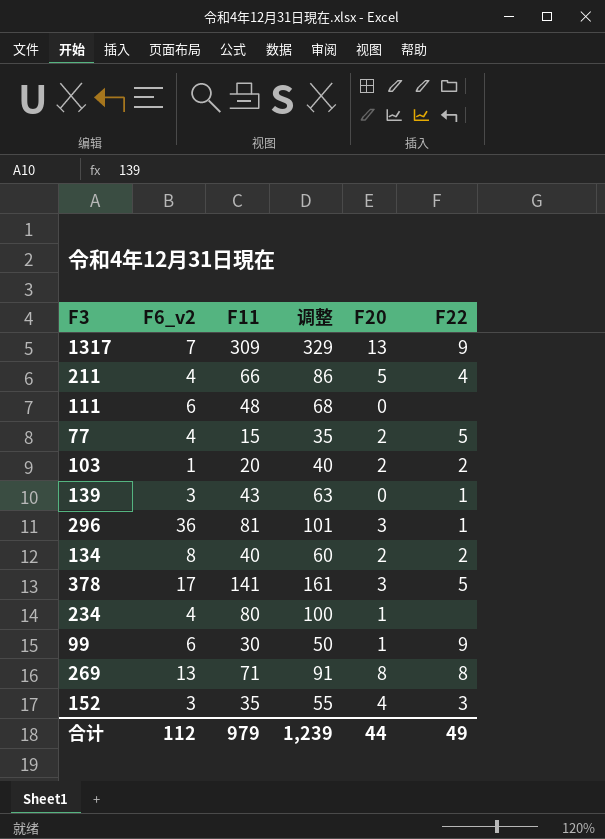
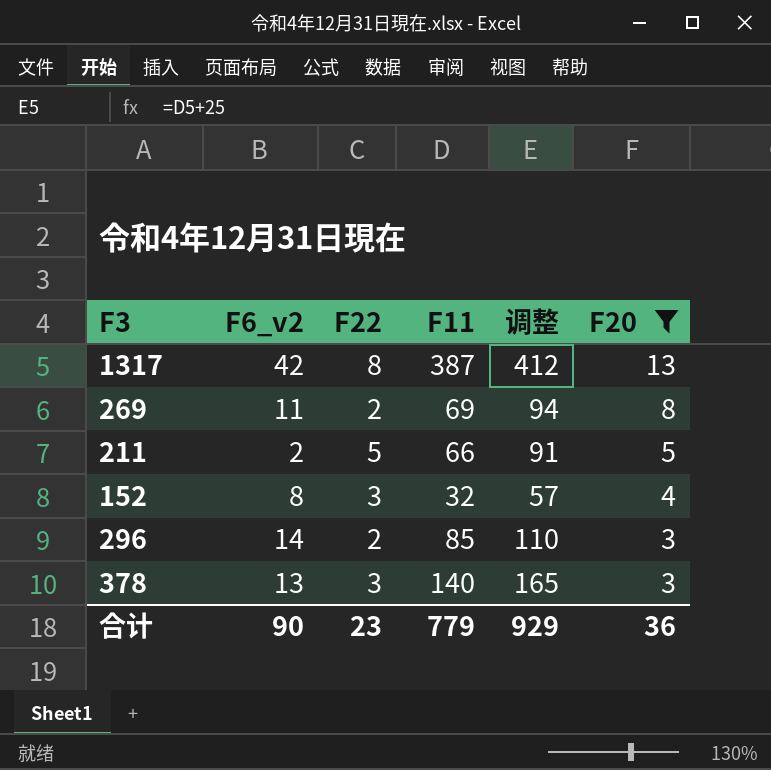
filter: none -> F20 >= 3
row order: none -> F20 descending
column F22 | position: 6 -> 3
column 调整 | formula: [F11] + 20 -> [F11] + 25
1317 | F6_v2: 7 -> 42
1317 | F22: 9 -> 8
1317 | F11: 309 -> 387
269 | F6_v2: 13 -> 11
269 | F22: 8 -> 2
269 | F11: 71 -> 69
211 | F6_v2: 4 -> 2
211 | F22: 4 -> 5
152 | F6_v2: 3 -> 8
152 | F11: 35 -> 32
296 | F6_v2: 36 -> 14
296 | F22: 1 -> 2
296 | F11: 81 -> 85
378 | F6_v2: 17 -> 13
378 | F22: 5 -> 3
378 | F11: 141 -> 140
合计 | F6_v2: 112 -> 90
合计 | F22: 49 -> 23
合计 | F11: 979 -> 779
合计 | 调整: 1,239 -> 929
合计 | F20: 44 -> 36

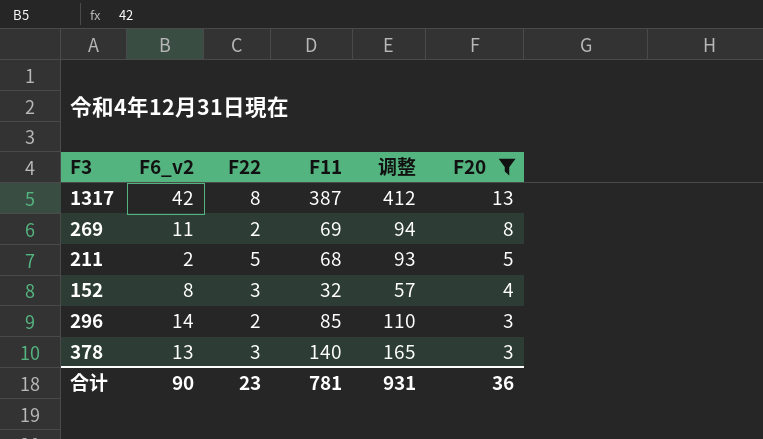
211 | F11: 66 -> 68
211 | 调整: 91 -> 93
合计 | F11: 779 -> 781
合计 | 调整: 929 -> 931

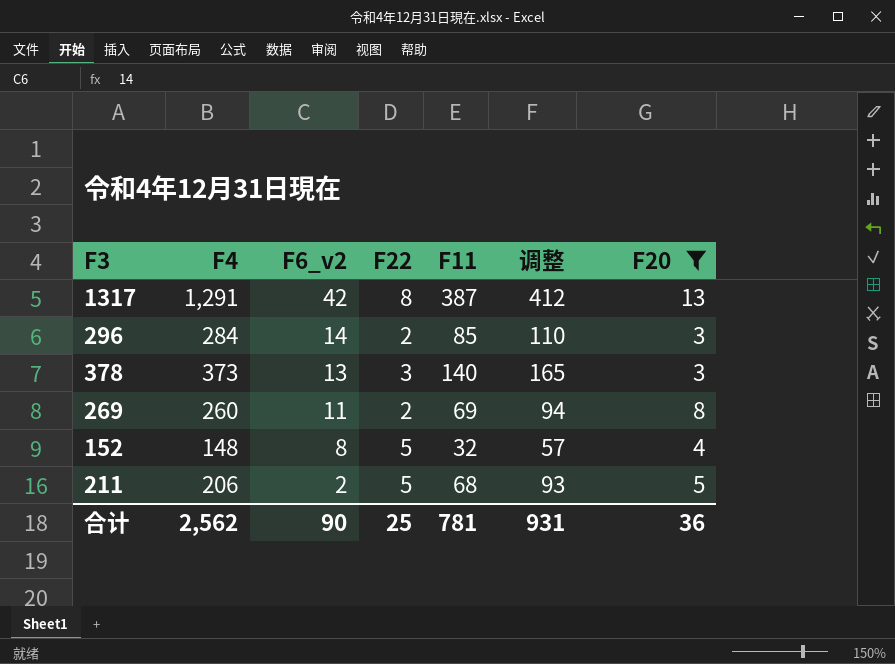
row order: F20 descending -> F6_v2 descending
column F4 | position: none -> 2
152 | F22: 3 -> 5
合计 | F22: 23 -> 25

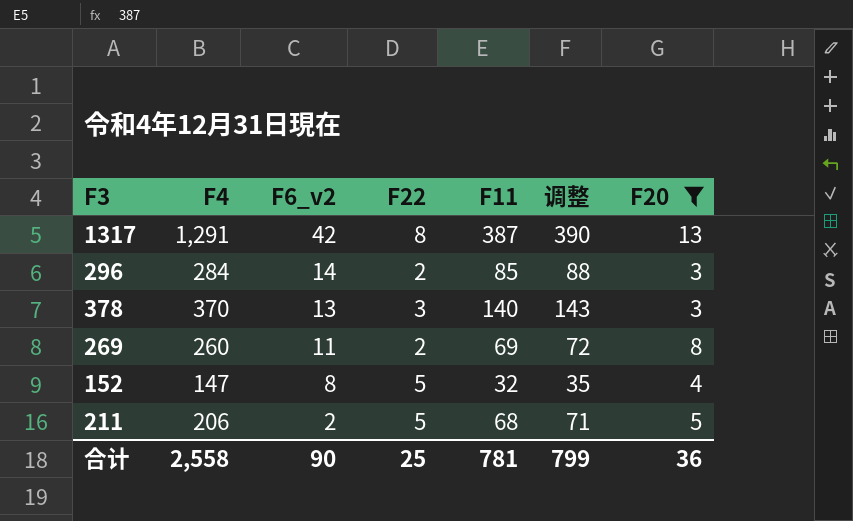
column 调整 | formula: [F11] + 25 -> [F11] + 3
378 | F4: 373 -> 370
152 | F4: 148 -> 147
合计 | F4: 2,562 -> 2,558
合计 | 调整: 931 -> 799

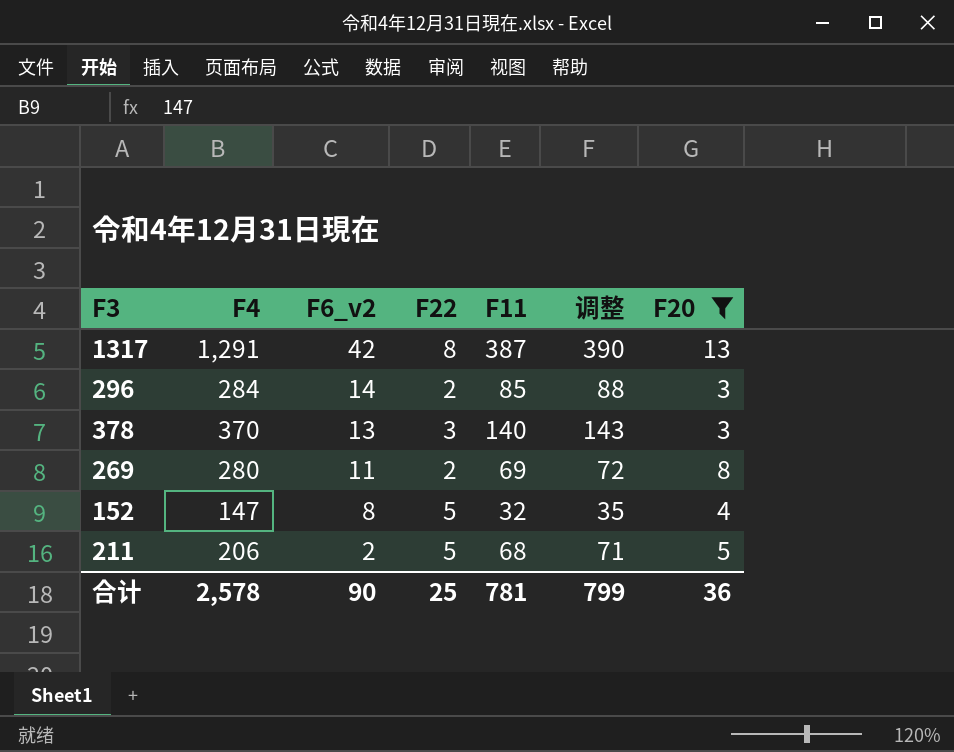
269 | F4: 260 -> 280
合计 | F4: 2,558 -> 2,578

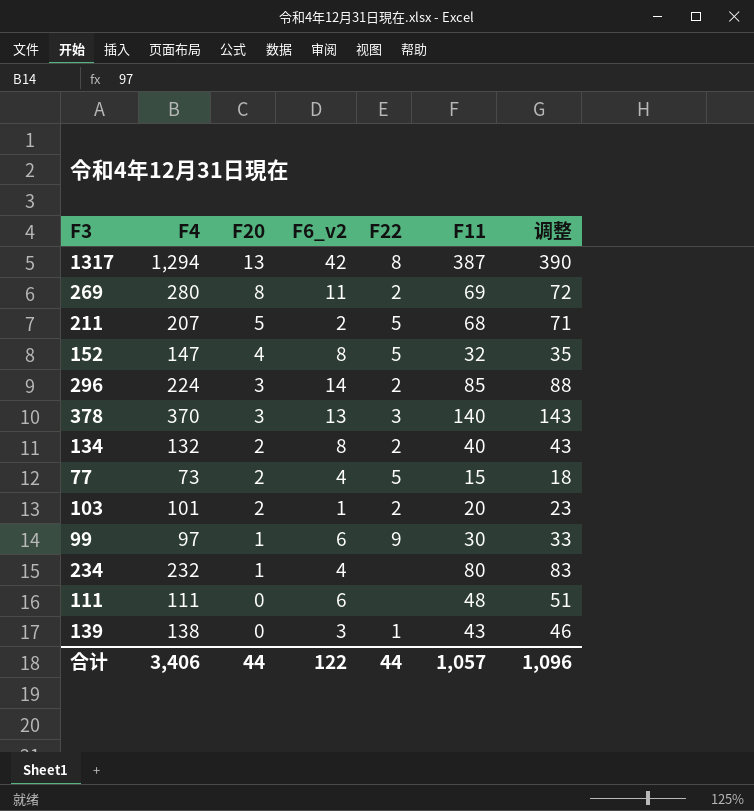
filter: F20 >= 3 -> none
row order: F6_v2 descending -> F20 descending
column F20 | position: 7 -> 3
1317 | F4: 1,291 -> 1,294
211 | F4: 206 -> 207
296 | F4: 284 -> 224
合计 | F4: 2,578 -> 3,406
合计 | F20: 36 -> 44
合计 | F6_v2: 90 -> 122
合计 | F22: 25 -> 44
合计 | F11: 781 -> 1,057
合计 | 调整: 799 -> 1,096

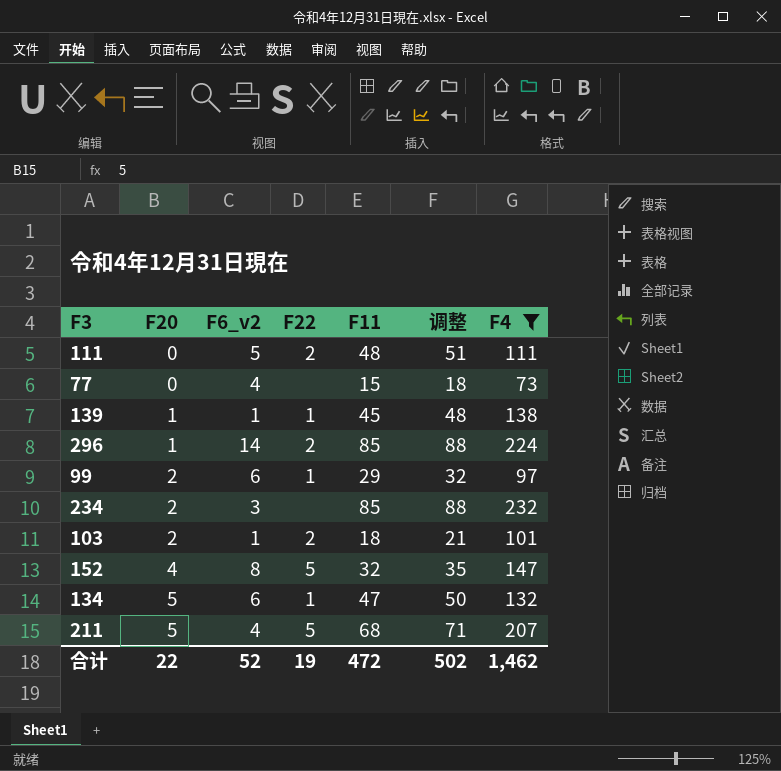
filter: none -> F4 <= 232
row order: F20 descending -> F20 ascending
column F4 | position: 2 -> 7
111 | F6_v2: 6 -> 5
111 | F22: none -> 2
77 | F20: 2 -> 0
77 | F22: 5 -> none
139 | F20: 0 -> 1
139 | F6_v2: 3 -> 1
139 | F11: 43 -> 45
139 | 调整: 46 -> 48
296 | F20: 3 -> 1
99 | F20: 1 -> 2
99 | F22: 9 -> 1
99 | F11: 30 -> 29
99 | 调整: 33 -> 32
234 | F20: 1 -> 2
234 | F6_v2: 4 -> 3
234 | F11: 80 -> 85
234 | 调整: 83 -> 88
103 | F11: 20 -> 18
103 | 调整: 23 -> 21
134 | F20: 2 -> 5
134 | F6_v2: 8 -> 6
134 | F22: 2 -> 1
134 | F11: 40 -> 47
134 | 调整: 43 -> 50
211 | F6_v2: 2 -> 4
合计 | F20: 44 -> 22
合计 | F6_v2: 122 -> 52
合计 | F22: 44 -> 19
合计 | F11: 1,057 -> 472
合计 | 调整: 1,096 -> 502
合计 | F4: 3,406 -> 1,462

